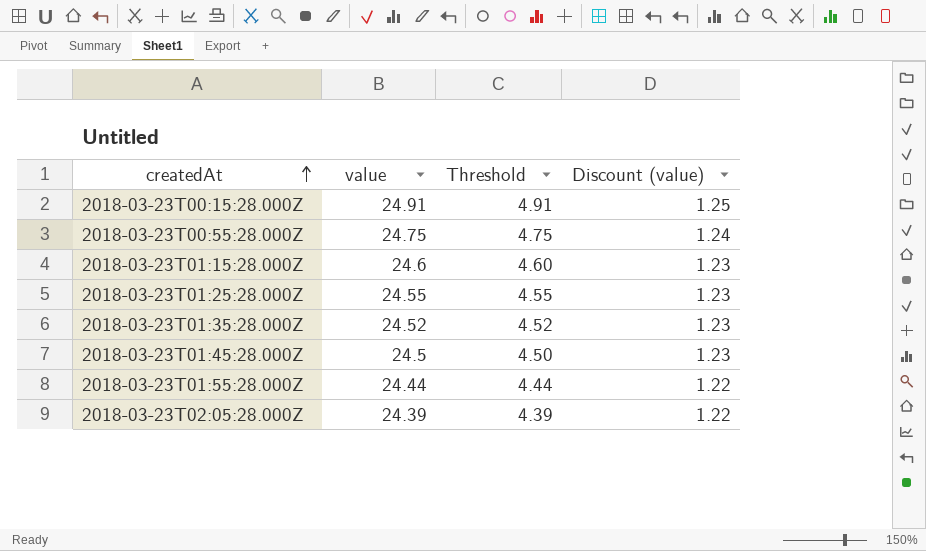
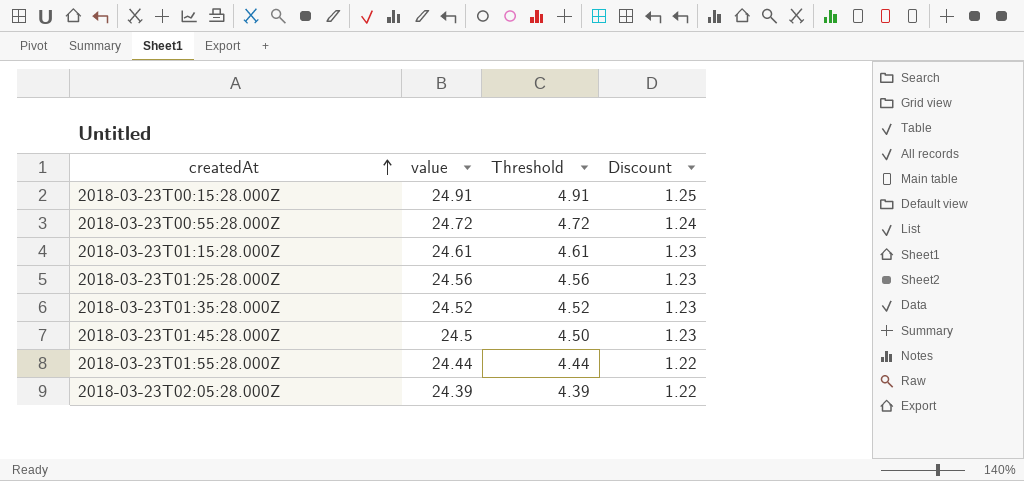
column name: Discount (value) -> Discount
2018-03-23T00:55:28.000Z | value: 24.75 -> 24.72
2018-03-23T00:55:28.000Z | Threshold: 4.75 -> 4.72
2018-03-23T01:15:28.000Z | value: 24.6 -> 24.61
2018-03-23T01:15:28.000Z | Threshold: 4.60 -> 4.61
2018-03-23T01:25:28.000Z | value: 24.55 -> 24.56
2018-03-23T01:25:28.000Z | Threshold: 4.55 -> 4.56

